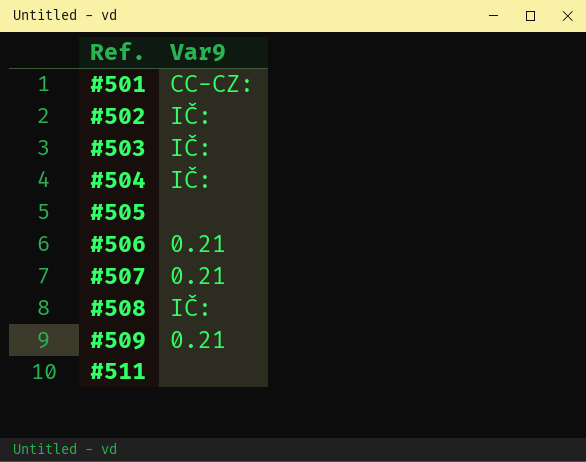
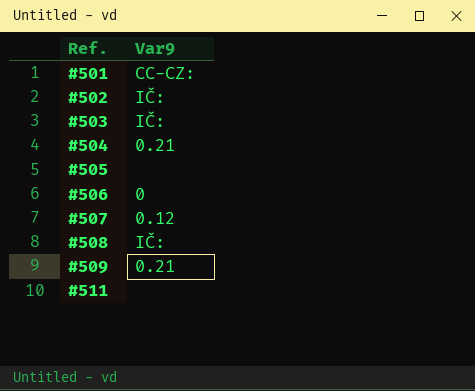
#504 | Var9: IČ: -> 0.21
#506 | Var9: 0.21 -> 0
#507 | Var9: 0.21 -> 0.12

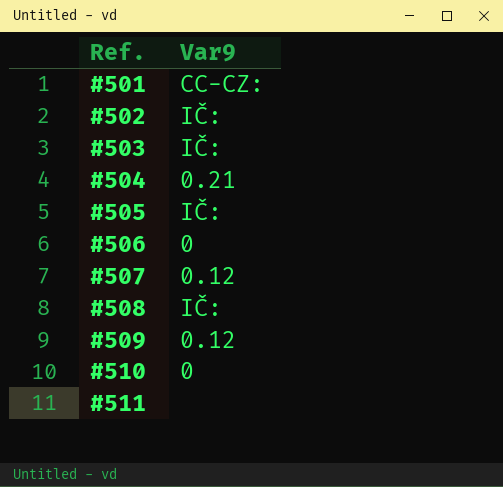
#505 | Var9: none -> IČ:
#509 | Var9: 0.21 -> 0.12
row #510: none -> 0

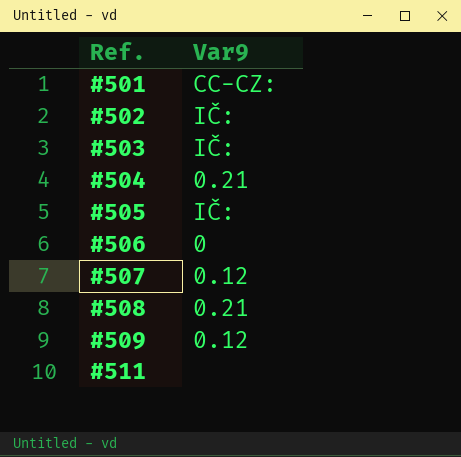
row #510: 0 -> none
#508 | Var9: IČ: -> 0.21

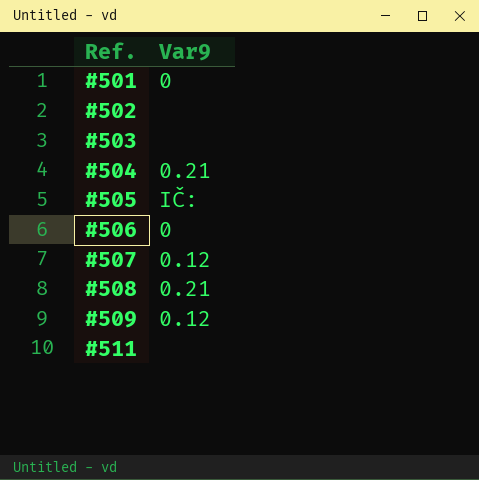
#501 | Var9: CC-CZ: -> 0
#502 | Var9: IČ: -> none
#503 | Var9: IČ: -> none

